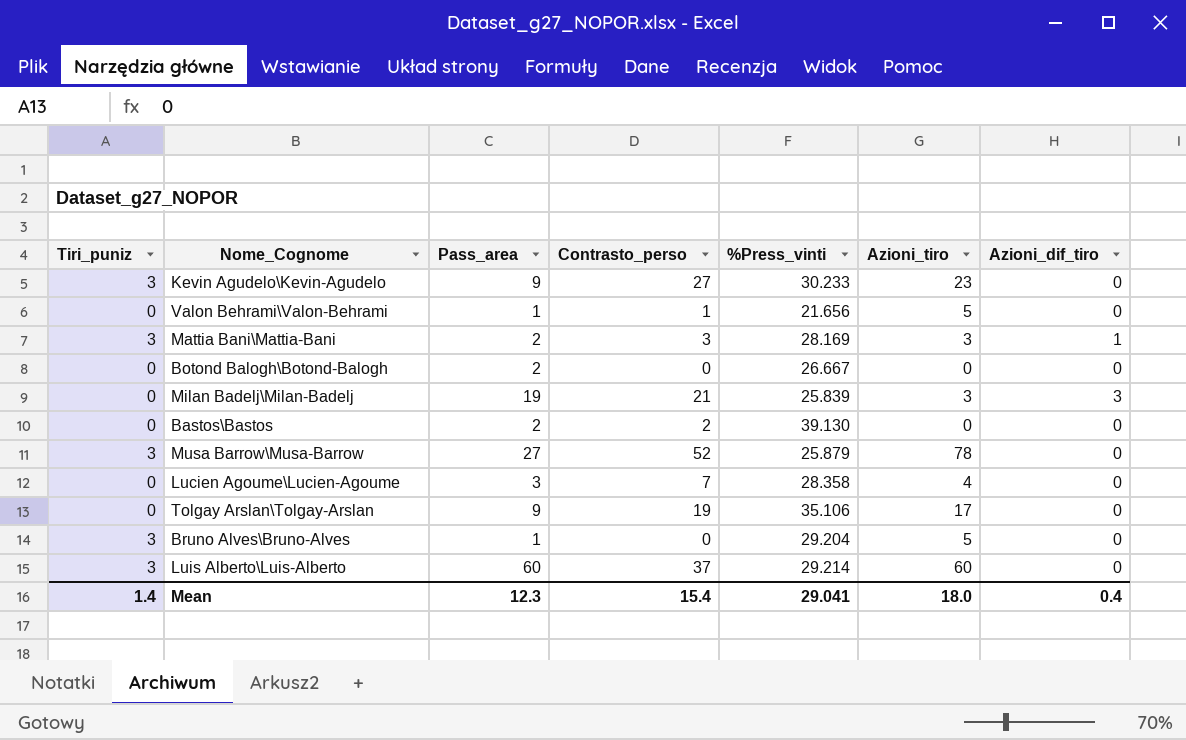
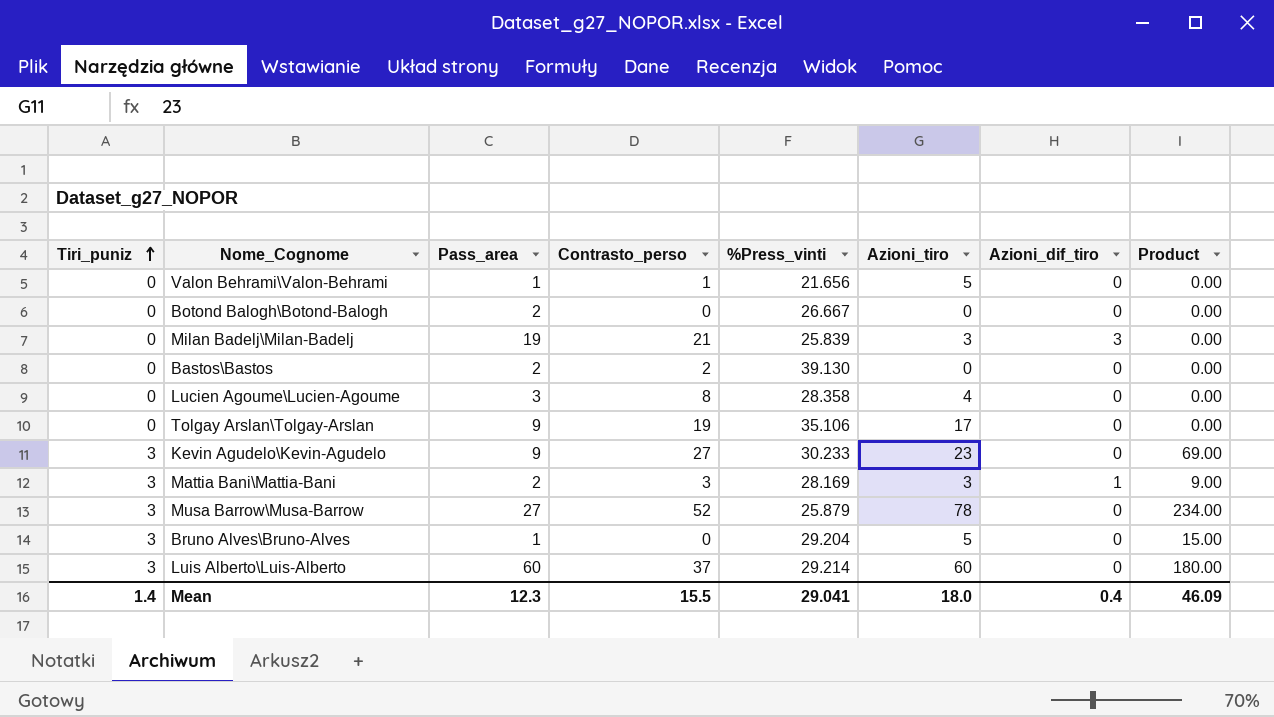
row order: none -> Tiri_puniz ascending
column Product | formula: none -> [Tiri_puniz] * [Azioni_tiro]
Lucien Agoume\Lucien-Agoume | Contrasto_perso: 7 -> 8
Mean | Contrasto_perso: 15.4 -> 15.5

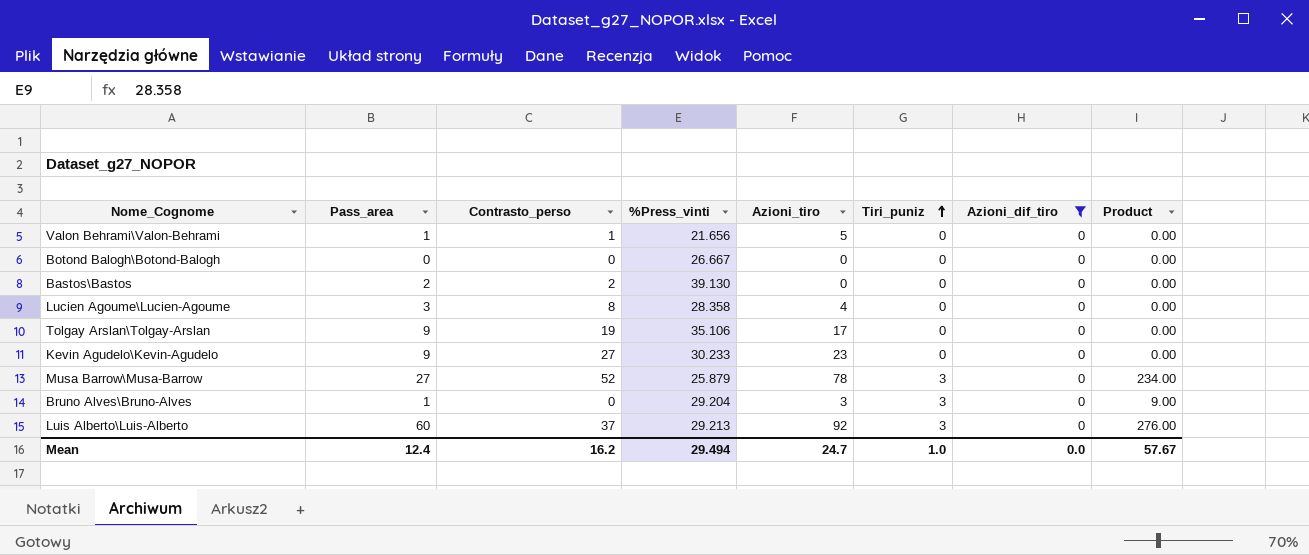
filter: none -> Azioni_dif_tiro = 0
column Tiri_puniz | position: 1 -> 6
Botond Balogh\Botond-Balogh | Pass_area: 2 -> 0
Kevin Agudelo\Kevin-Agudelo | Tiri_puniz: 3 -> 0
Kevin Agudelo\Kevin-Agudelo | Product: 69.00 -> 0.00
Bruno Alves\Bruno-Alves | Azioni_tiro: 5 -> 3
Bruno Alves\Bruno-Alves | Product: 15.00 -> 9.00
Luis Alberto\Luis-Alberto | %Press_vinti: 29.214 -> 29.213
Luis Alberto\Luis-Alberto | Azioni_tiro: 60 -> 92
Luis Alberto\Luis-Alberto | Product: 180.00 -> 276.00
Mean | Pass_area: 12.3 -> 12.4
Mean | Contrasto_perso: 15.5 -> 16.2
Mean | %Press_vinti: 29.041 -> 29.494
Mean | Azioni_tiro: 18.0 -> 24.7
Mean | Tiri_puniz: 1.4 -> 1.0
Mean | Azioni_dif_tiro: 0.4 -> 0.0
Mean | Product: 46.09 -> 57.67

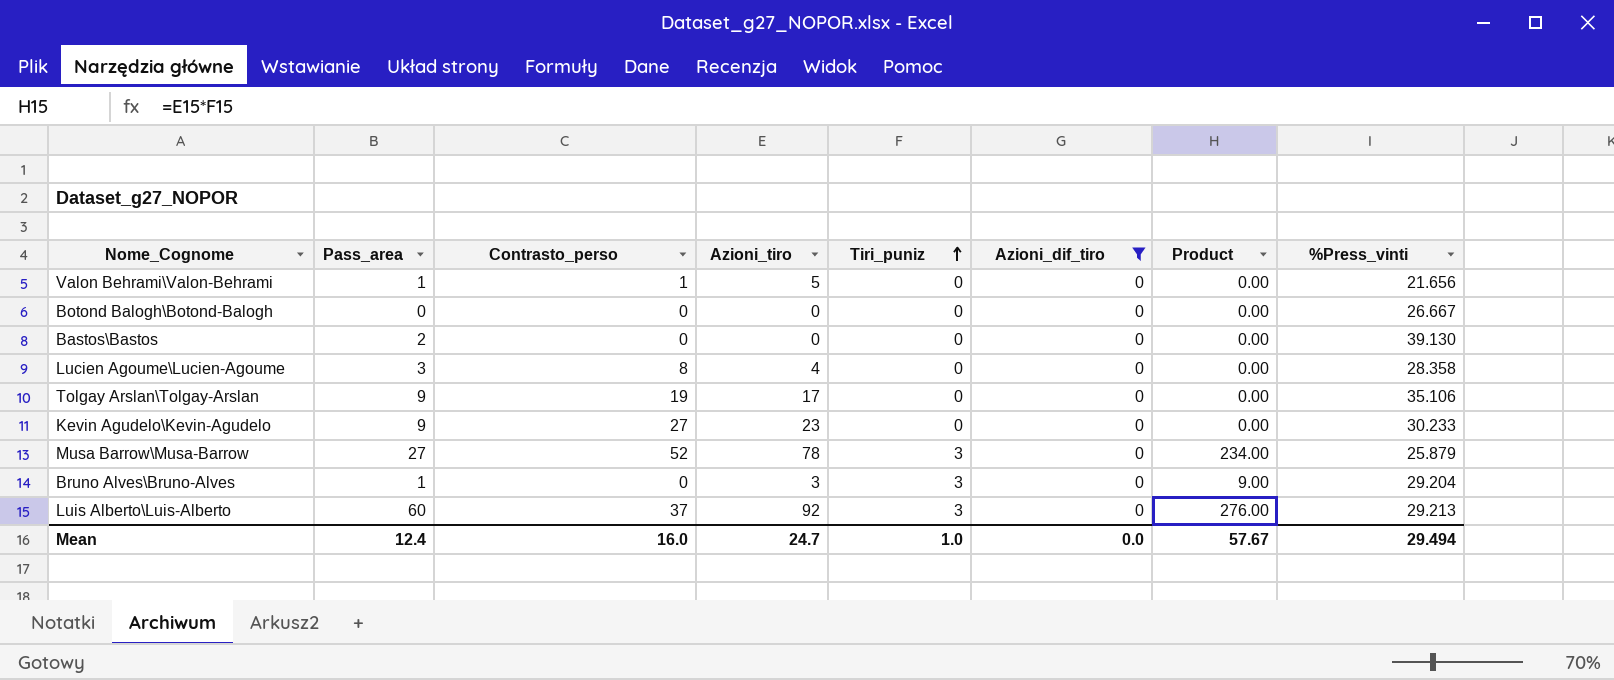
column %Press_vinti | position: 4 -> 8
Bastos\Bastos | Contrasto_perso: 2 -> 0
Mean | Contrasto_perso: 16.2 -> 16.0

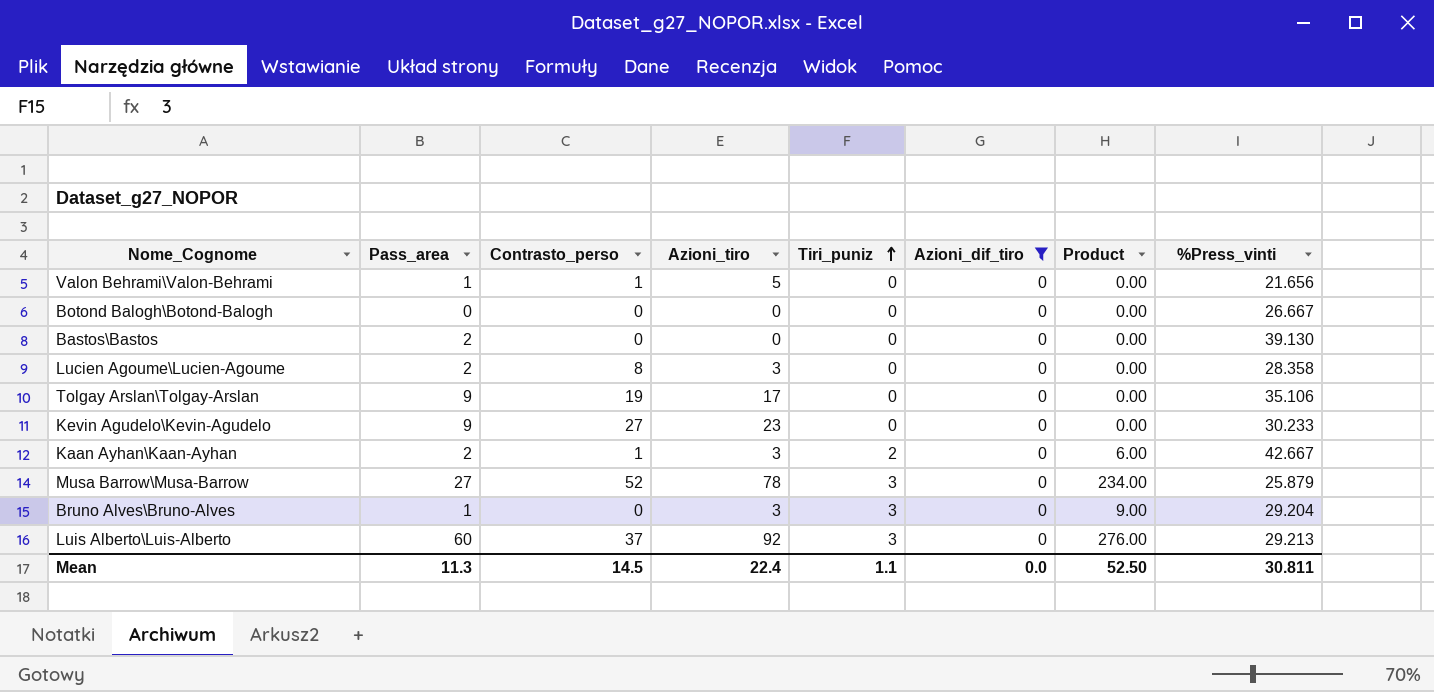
Lucien Agoume\Lucien-Agoume | Pass_area: 3 -> 2
Lucien Agoume\Lucien-Agoume | Azioni_tiro: 4 -> 3
row Kaan Ayhan\Kaan-Ayhan: none -> 2 | 1 | 3 | 2 | 0 | 6.00 | 42.667
Mean | Pass_area: 12.4 -> 11.3
Mean | Contrasto_perso: 16.0 -> 14.5
Mean | Azioni_tiro: 24.7 -> 22.4
Mean | Tiri_puniz: 1.0 -> 1.1
Mean | Product: 57.67 -> 52.50
Mean | %Press_vinti: 29.494 -> 30.811

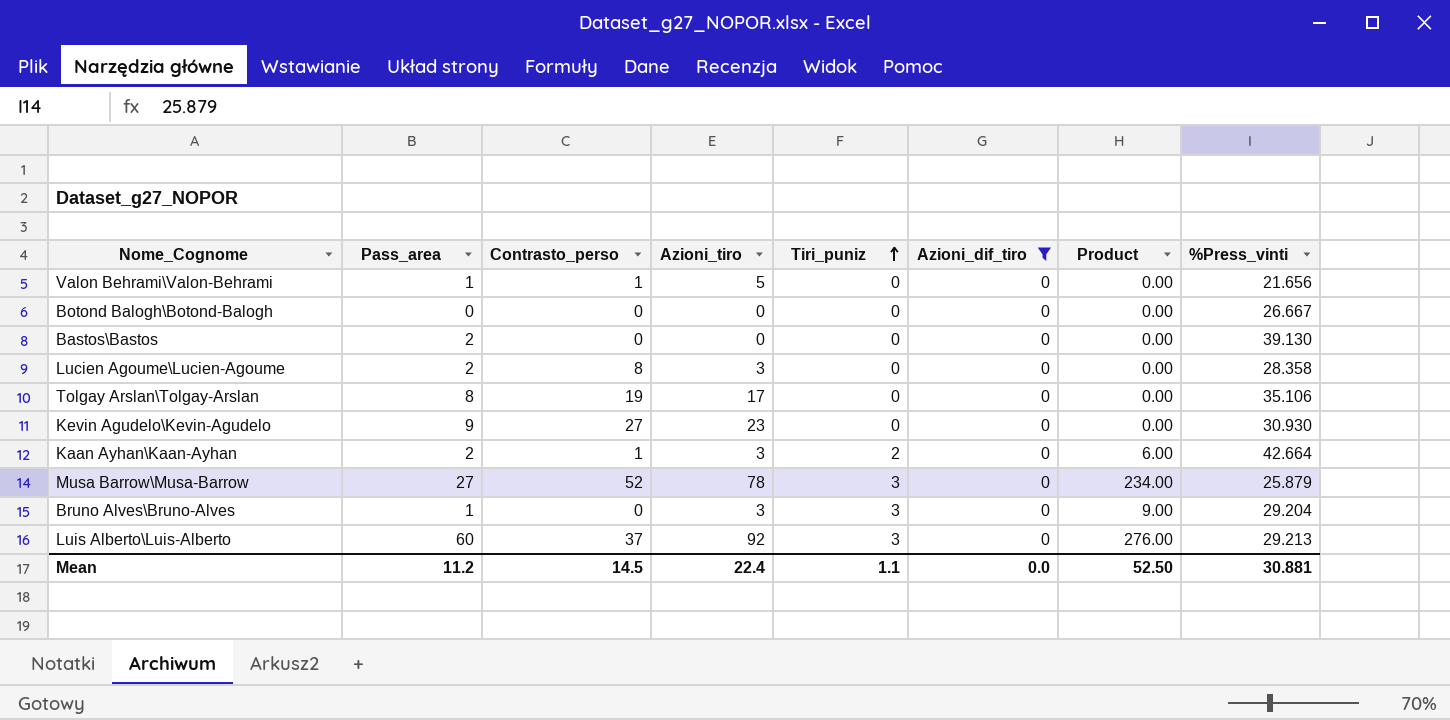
Tolgay Arslan\Tolgay-Arslan | Pass_area: 9 -> 8
Kevin Agudelo\Kevin-Agudelo | %Press_vinti: 30.233 -> 30.930
Kaan Ayhan\Kaan-Ayhan | %Press_vinti: 42.667 -> 42.664
Mean | Pass_area: 11.3 -> 11.2
Mean | %Press_vinti: 30.811 -> 30.881

